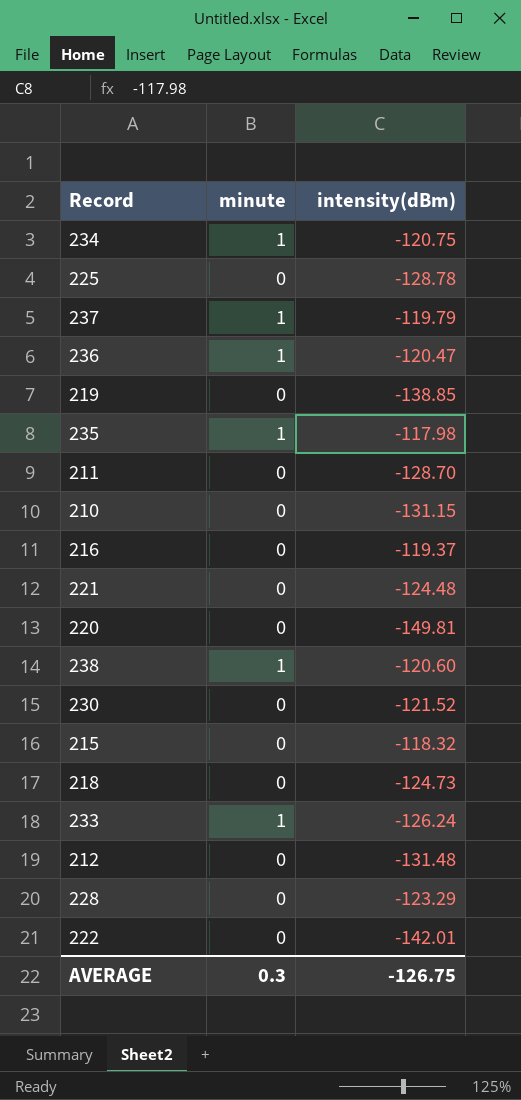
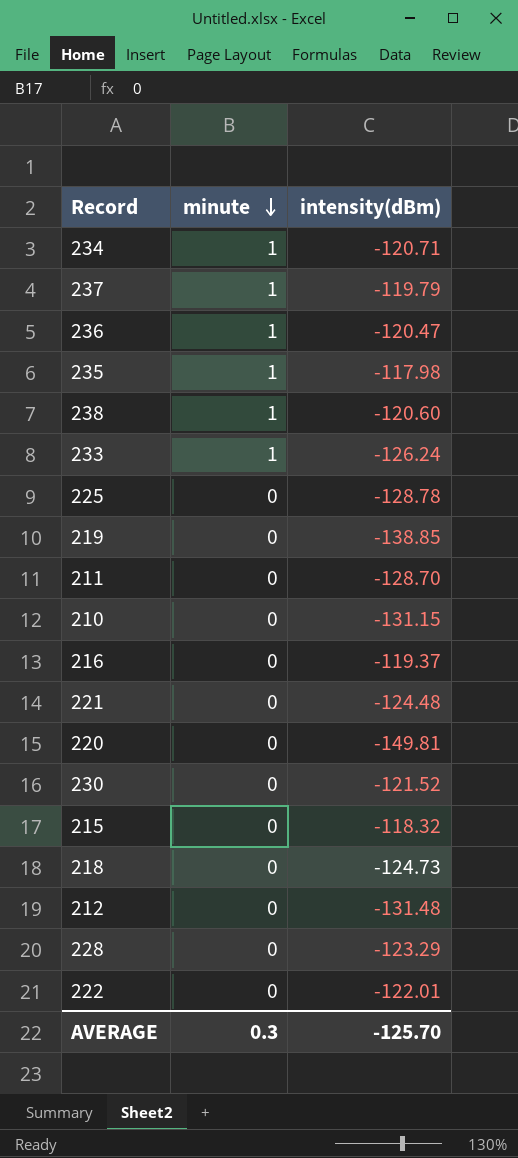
row order: none -> minute descending
234 | intensity(dBm): -120.75 -> -120.71
222 | intensity(dBm): -142.01 -> -122.01
AVERAGE | intensity(dBm): -126.75 -> -125.70

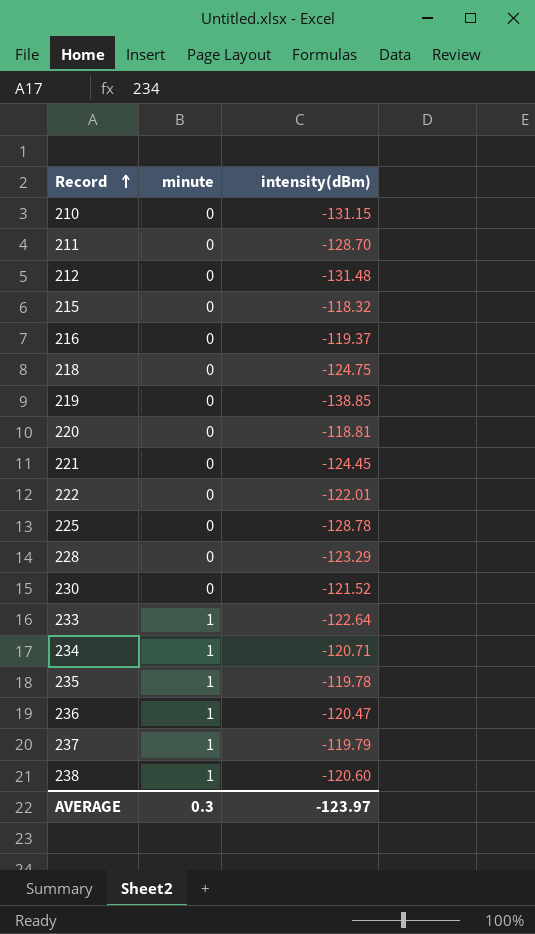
row order: minute descending -> Record ascending
218 | intensity(dBm): -124.73 -> -124.75
220 | intensity(dBm): -149.81 -> -118.81
221 | intensity(dBm): -124.48 -> -124.45
233 | intensity(dBm): -126.24 -> -122.64
235 | intensity(dBm): -117.98 -> -119.78
AVERAGE | intensity(dBm): -125.70 -> -123.97

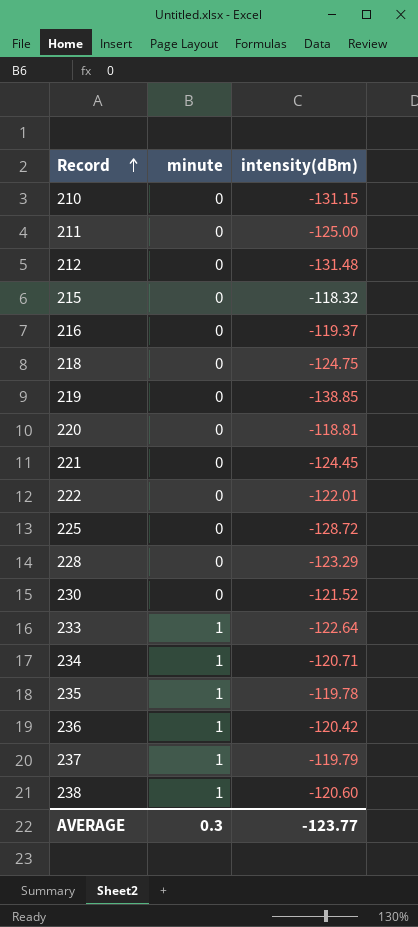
211 | intensity(dBm): -128.70 -> -125.00
225 | intensity(dBm): -128.78 -> -128.72
236 | intensity(dBm): -120.47 -> -120.42
AVERAGE | intensity(dBm): -123.97 -> -123.77

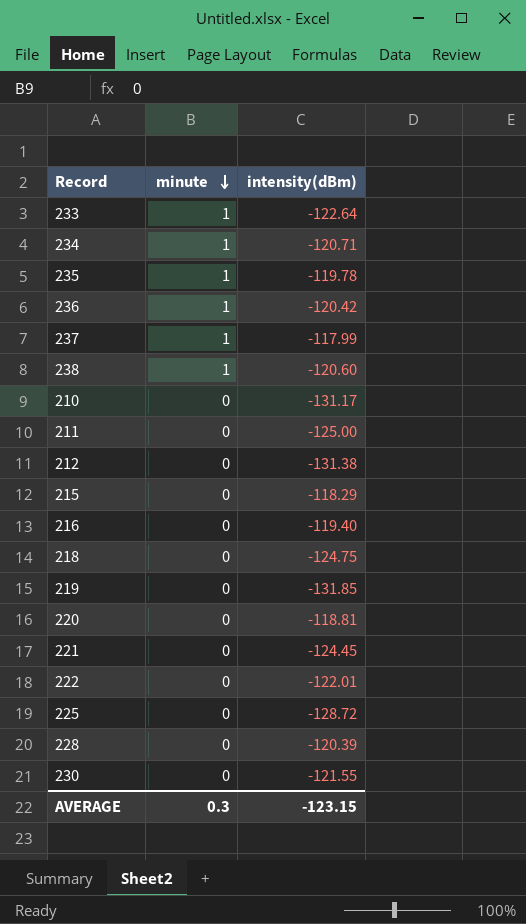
row order: Record ascending -> minute descending
237 | intensity(dBm): -119.79 -> -117.99
210 | intensity(dBm): -131.15 -> -131.17
212 | intensity(dBm): -131.48 -> -131.38
215 | intensity(dBm): -118.32 -> -118.29
216 | intensity(dBm): -119.37 -> -119.40
219 | intensity(dBm): -138.85 -> -131.85
228 | intensity(dBm): -123.29 -> -120.39
230 | intensity(dBm): -121.52 -> -121.55
AVERAGE | intensity(dBm): -123.77 -> -123.15

